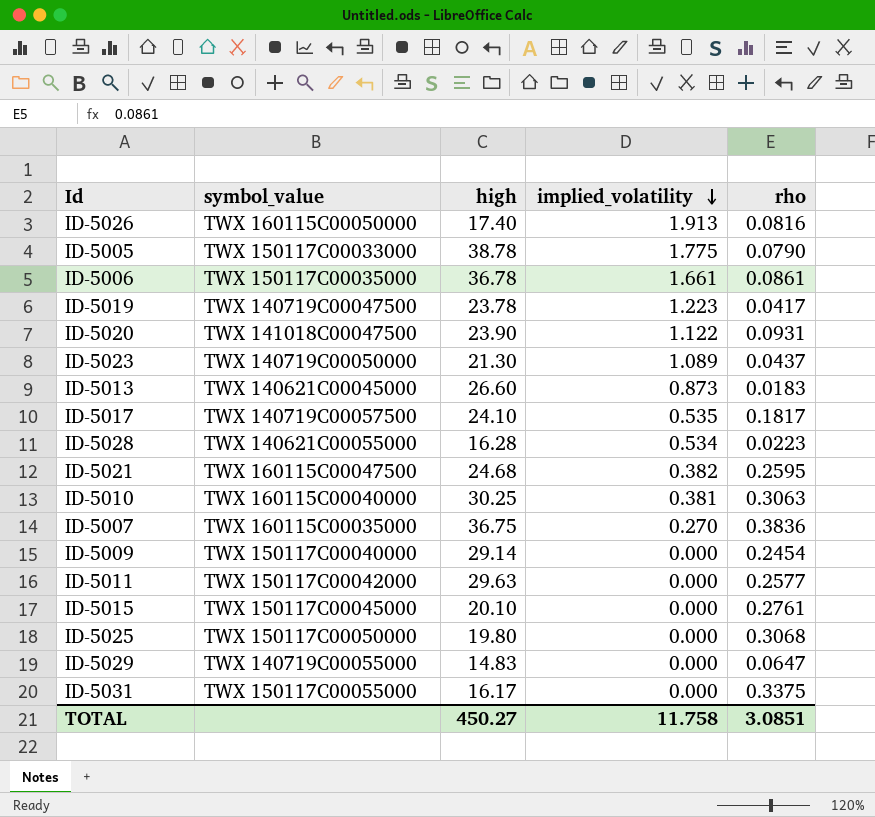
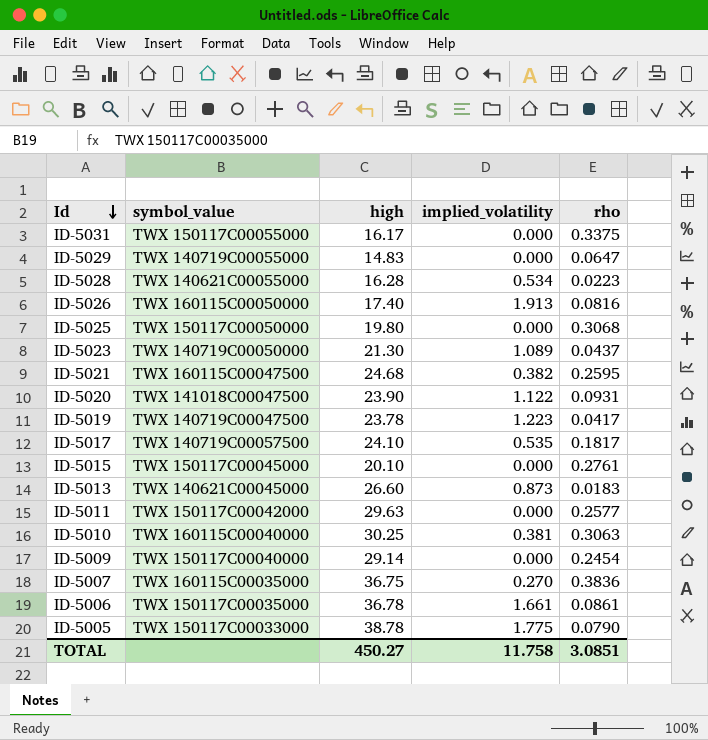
row order: implied_volatility descending -> Id descending

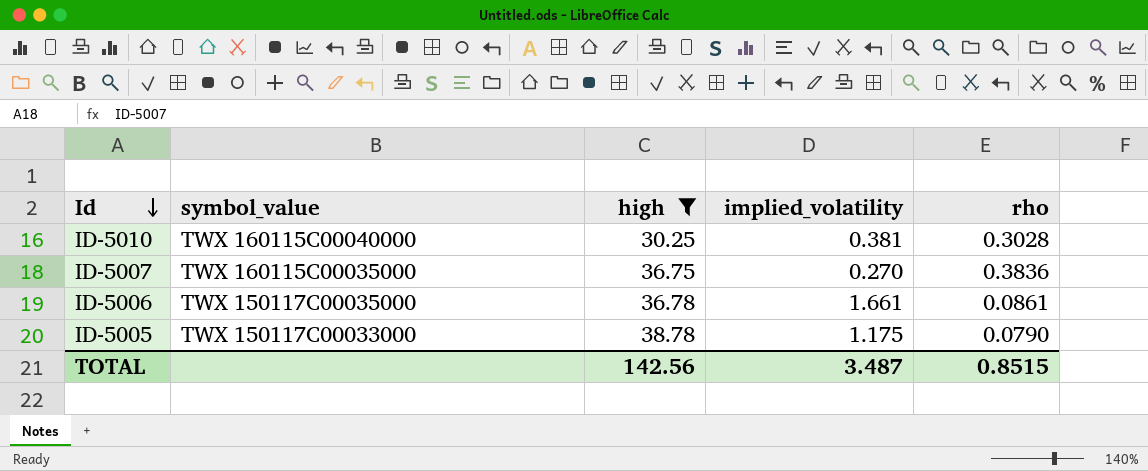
filter: none -> high >= 30.25
ID-5010 | rho: 0.3063 -> 0.3028
ID-5005 | implied_volatility: 1.775 -> 1.175
TOTAL | high: 450.27 -> 142.56
TOTAL | implied_volatility: 11.758 -> 3.487
TOTAL | rho: 3.0851 -> 0.8515

